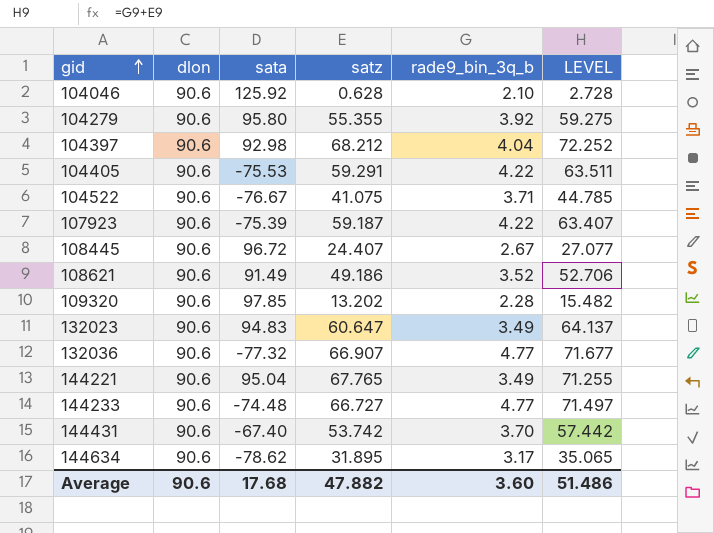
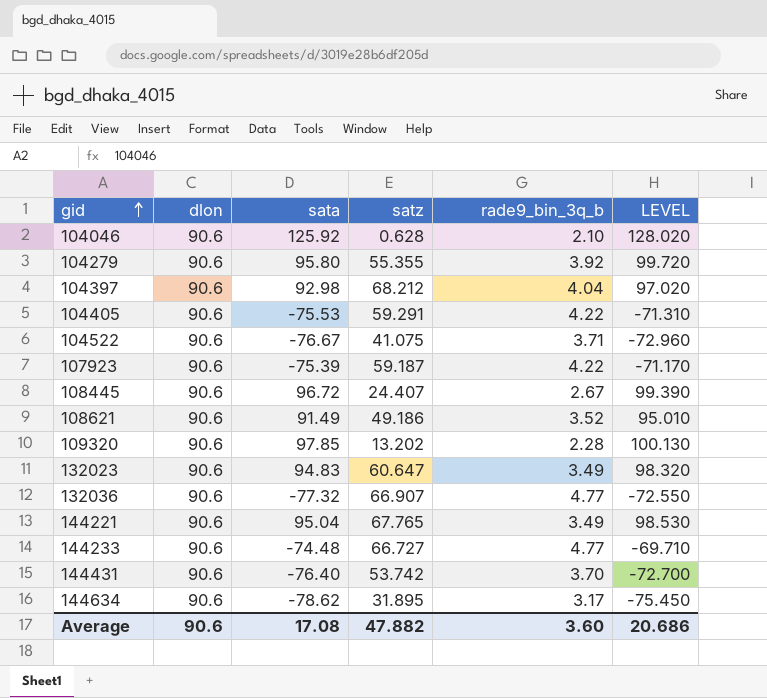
column LEVEL | formula: [satz] + [rade9_bin_3q_b] -> [sata] + [rade9_bin_3q_b]
144431 | sata: -67.40 -> -76.40
Average | sata: 17.68 -> 17.08
Average | LEVEL: 51.486 -> 20.686

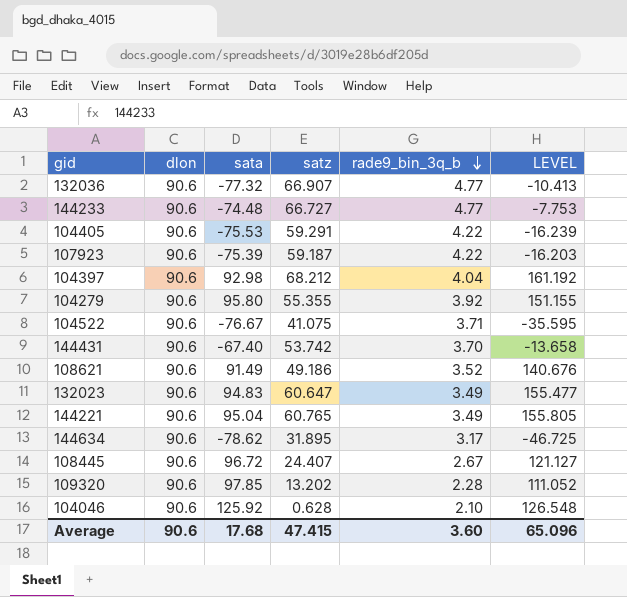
row order: gid ascending -> rade9_bin_3q_b descending
column LEVEL | formula: [sata] + [rade9_bin_3q_b] -> [sata] + [satz]
144431 | sata: -76.40 -> -67.40
144221 | satz: 67.765 -> 60.765
Average | sata: 17.08 -> 17.68
Average | satz: 47.882 -> 47.415
Average | LEVEL: 20.686 -> 65.096

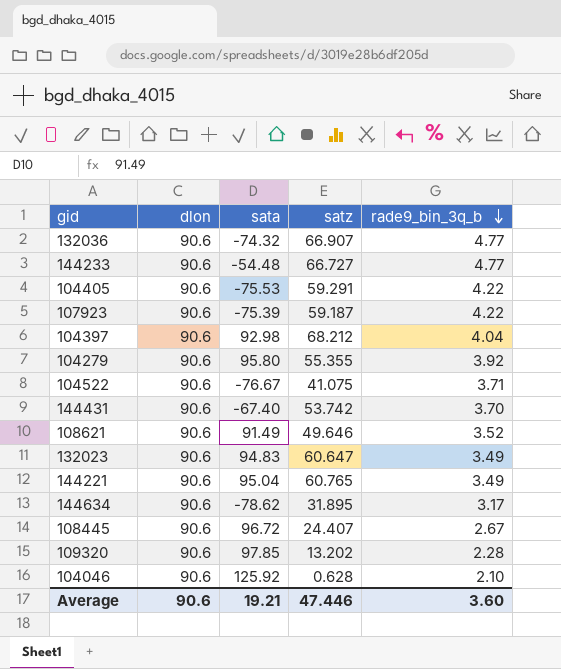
column LEVEL | formula: [sata] + [satz] -> none
132036 | sata: -77.32 -> -74.32
144233 | sata: -74.48 -> -54.48
108621 | satz: 49.186 -> 49.646
Average | sata: 17.68 -> 19.21
Average | satz: 47.415 -> 47.446

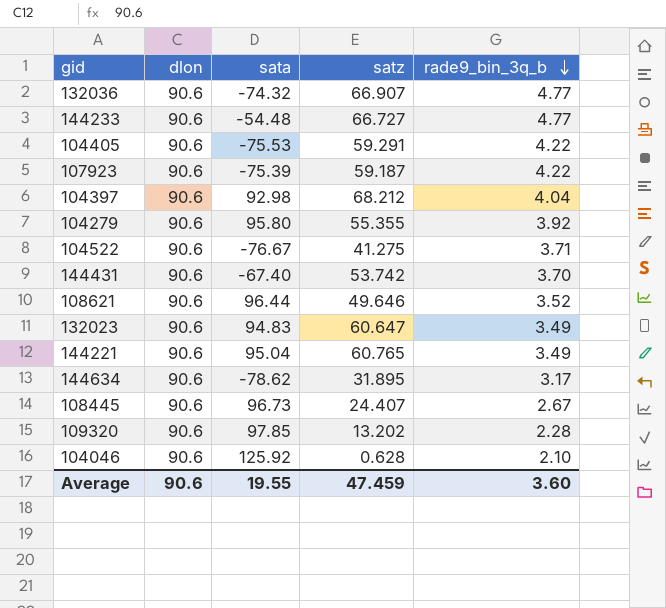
104522 | satz: 41.075 -> 41.275
108621 | sata: 91.49 -> 96.44
108445 | sata: 96.72 -> 96.73
Average | sata: 19.21 -> 19.55
Average | satz: 47.446 -> 47.459

